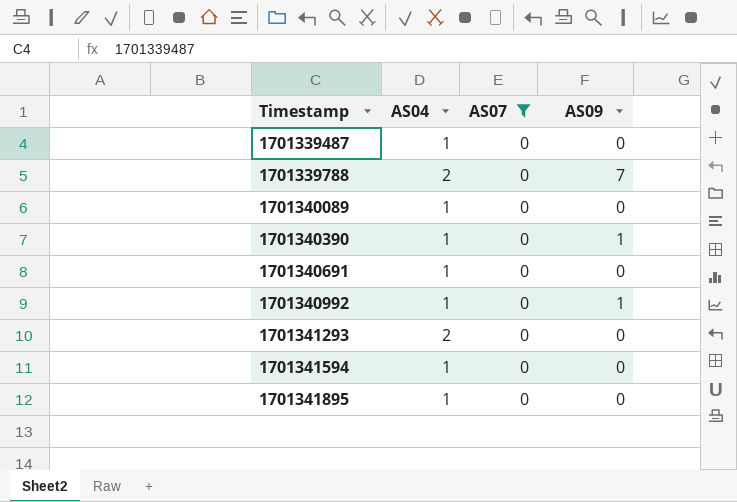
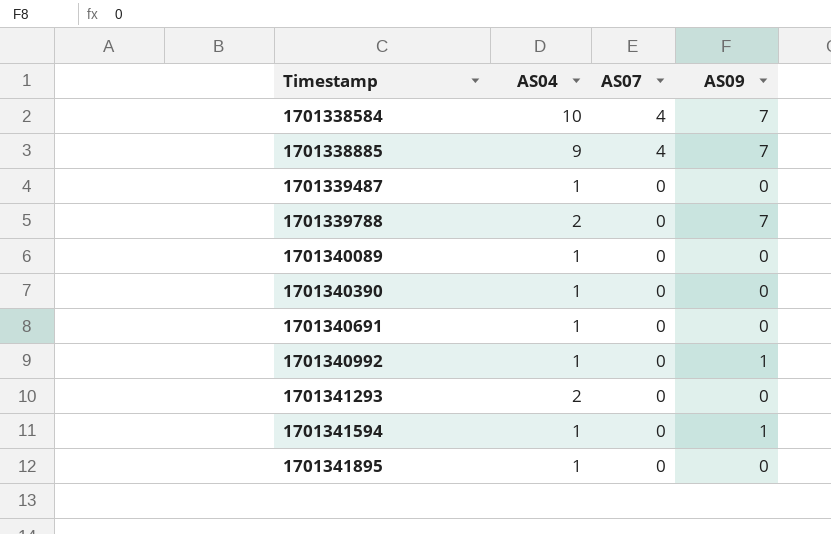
filter: AS07 = 0 -> none
1701340390 | AS09: 1 -> 0
1701341594 | AS09: 0 -> 1

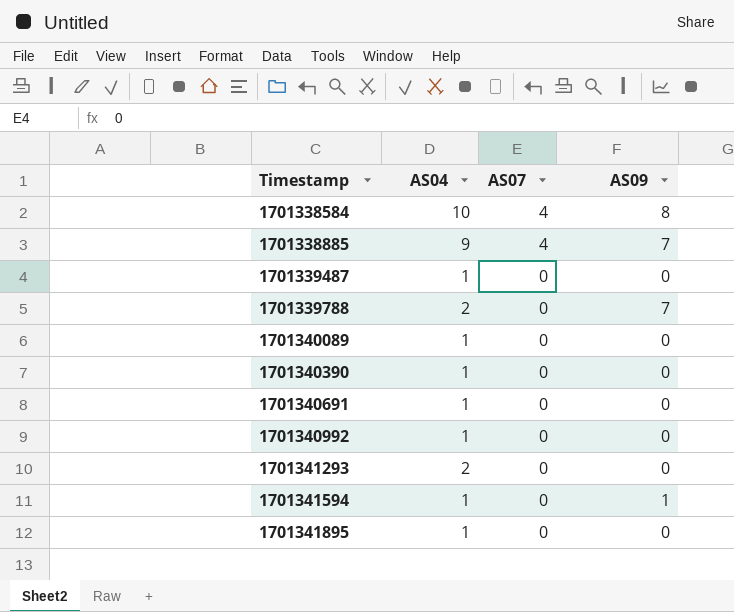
1701338584 | AS09: 7 -> 8
1701340992 | AS09: 1 -> 0

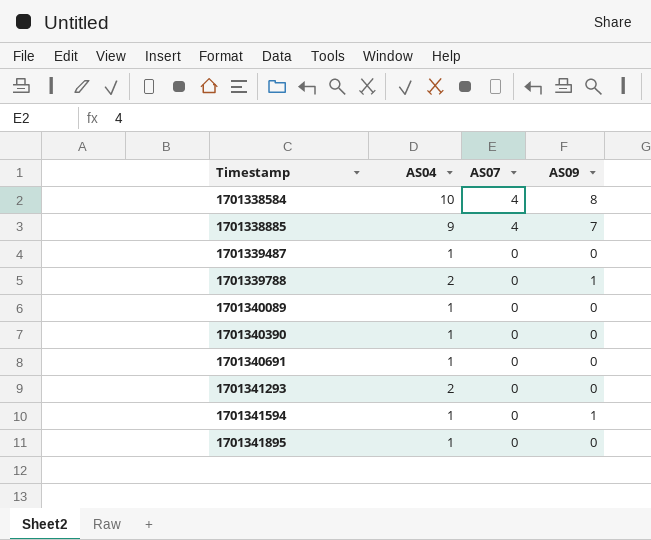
row 1701340992: 1 | 0 | 0 -> none
1701339788 | AS09: 7 -> 1

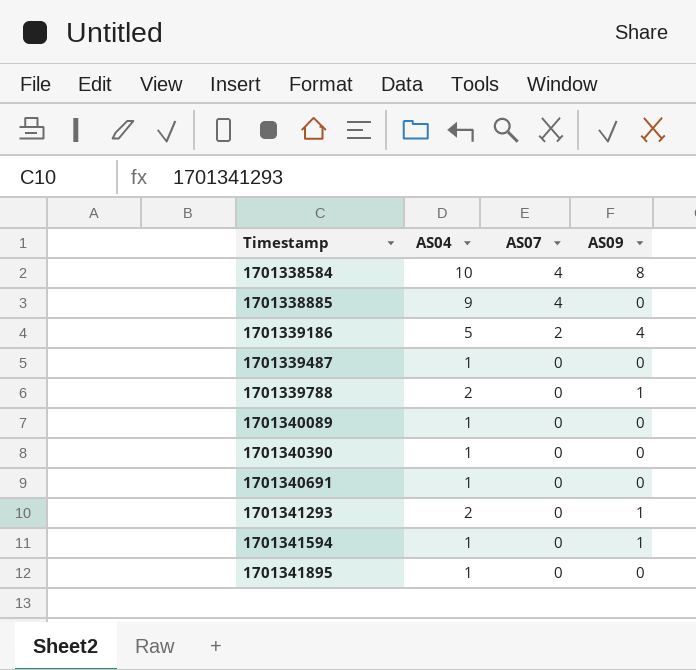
1701338885 | AS09: 7 -> 0
row 1701339186: none -> 5 | 2 | 4
1701341293 | AS09: 0 -> 1

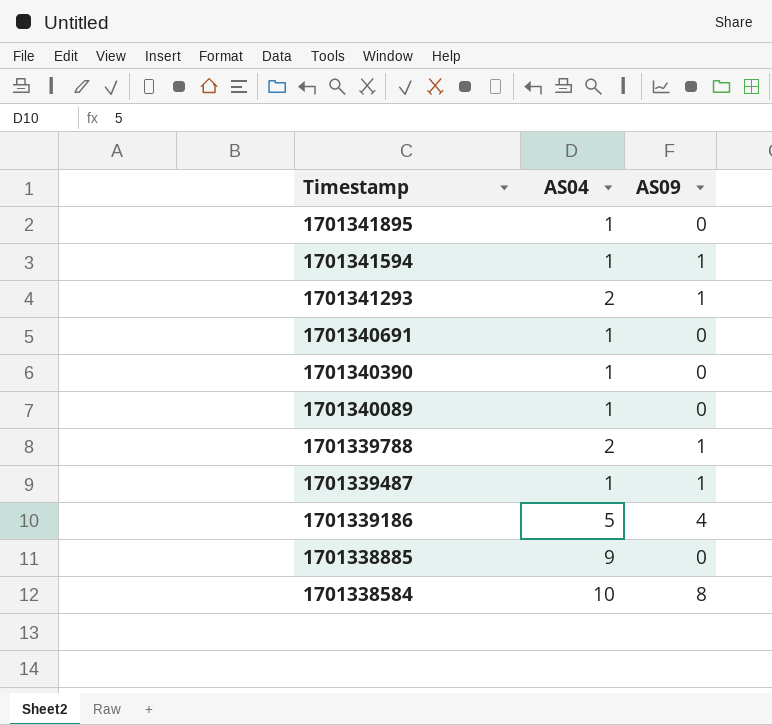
row order: Timestamp ascending -> Timestamp descending
column AS07 | position: 3 -> none
1701339487 | AS09: 0 -> 1

